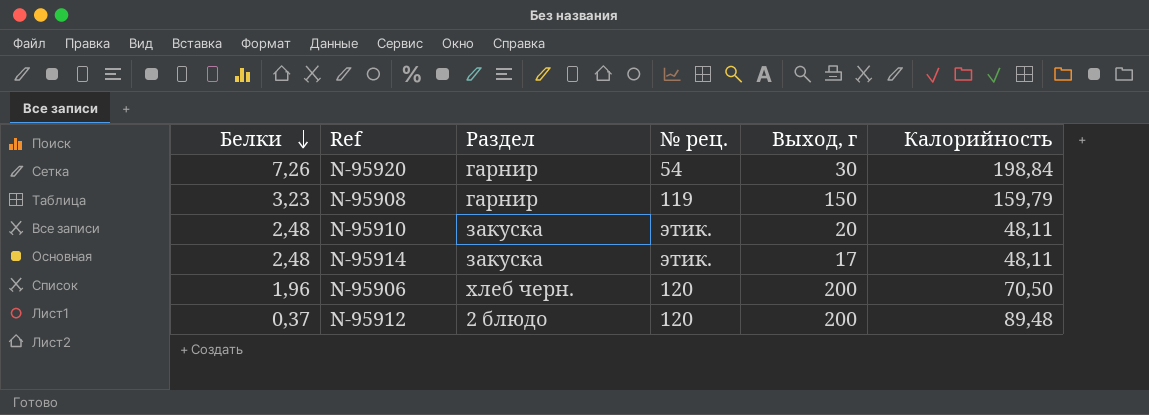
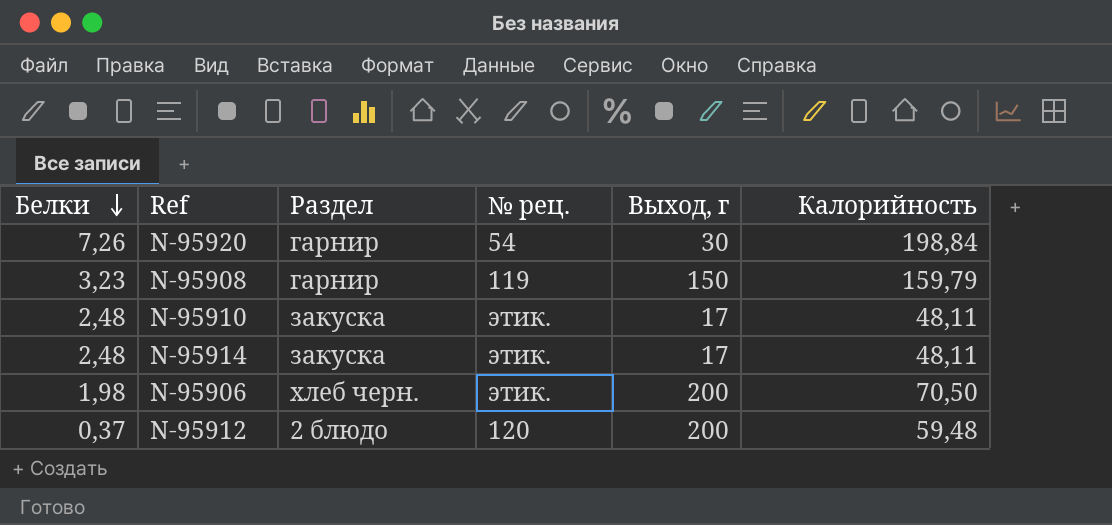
N-95910 | Выход, г: 20 -> 17
N-95906 | Белки: 1,96 -> 1,98
N-95906 | № рец.: 120 -> этик.
N-95912 | Калорийность: 89,48 -> 59,48

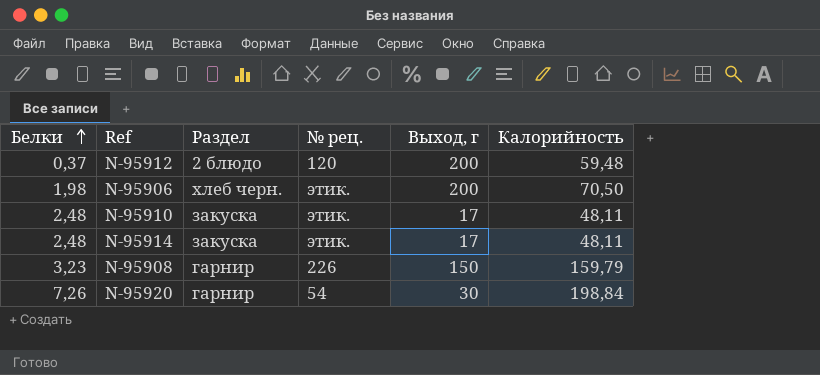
row order: Белки descending -> Белки ascending
N-95908 | № рец.: 119 -> 226

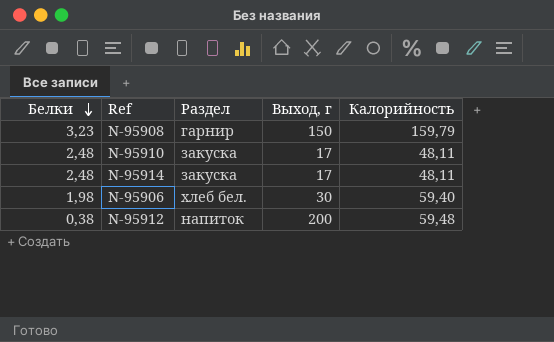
row order: Белки ascending -> Белки descending
column № рец. | position: 4 -> none
row N-95920: 7,26 | гарнир | 54 | 30 | 198,84 -> none
N-95906 | Раздел: хлеб черн. -> хлеб бел.
N-95906 | Выход, г: 200 -> 30
N-95906 | Калорийность: 70,50 -> 59,40
N-95912 | Белки: 0,37 -> 0,38
N-95912 | Раздел: 2 блюдо -> напиток

